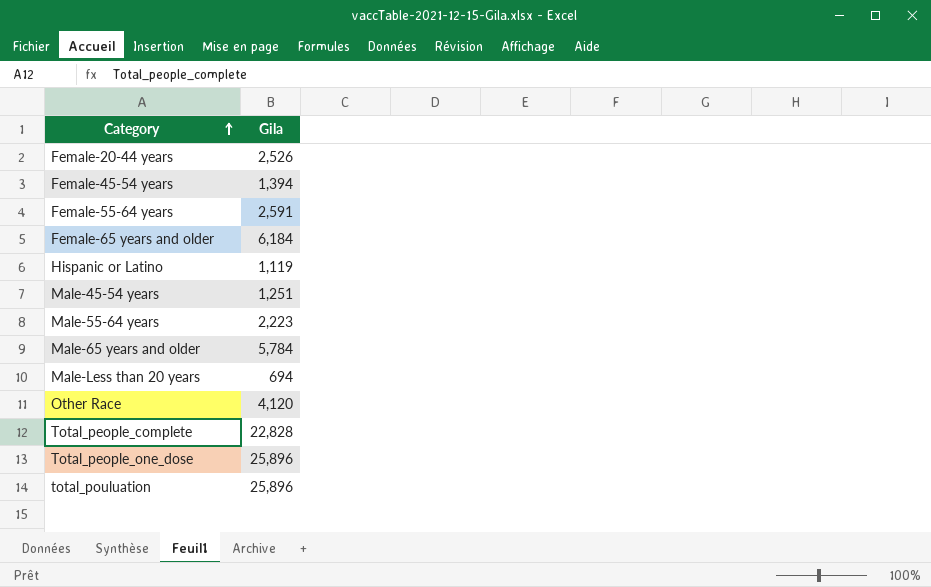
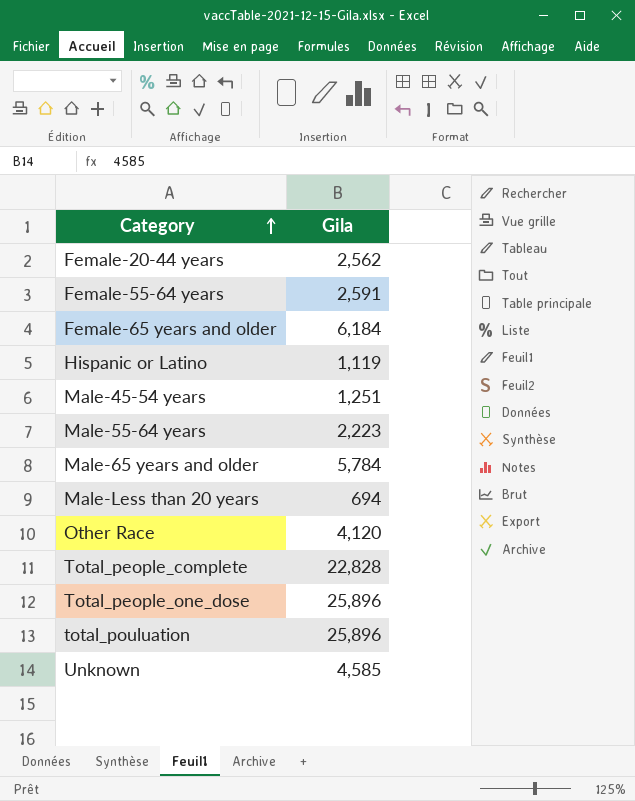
row Female-45-54 years: 1,394 -> none
Female-20-44 years | Gila: 2,526 -> 2,562
row Unknown: none -> 4,585

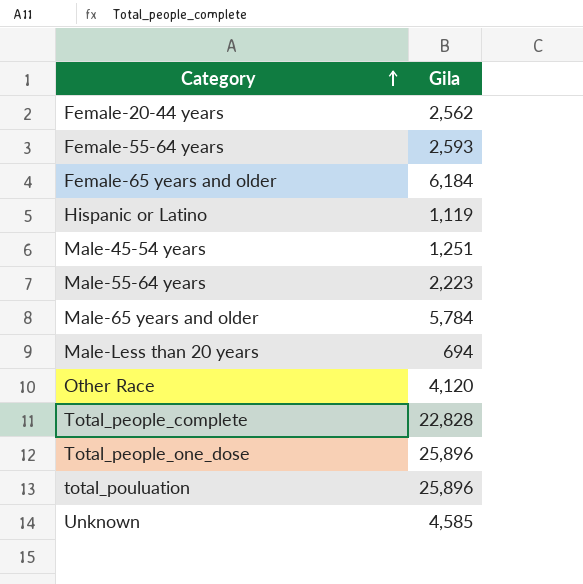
Female-55-64 years | Gila: 2,591 -> 2,593

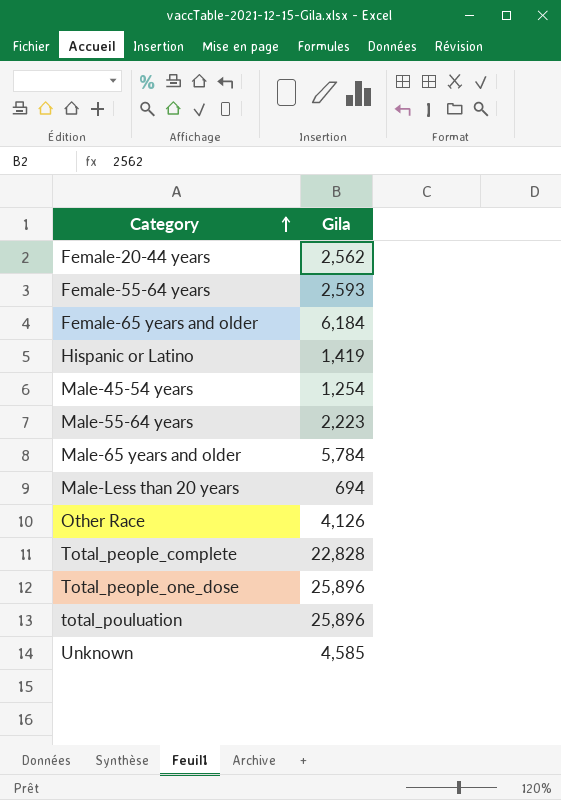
Hispanic or Latino | Gila: 1,119 -> 1,419
Male-45-54 years | Gila: 1,251 -> 1,254
Other Race | Gila: 4,120 -> 4,126

